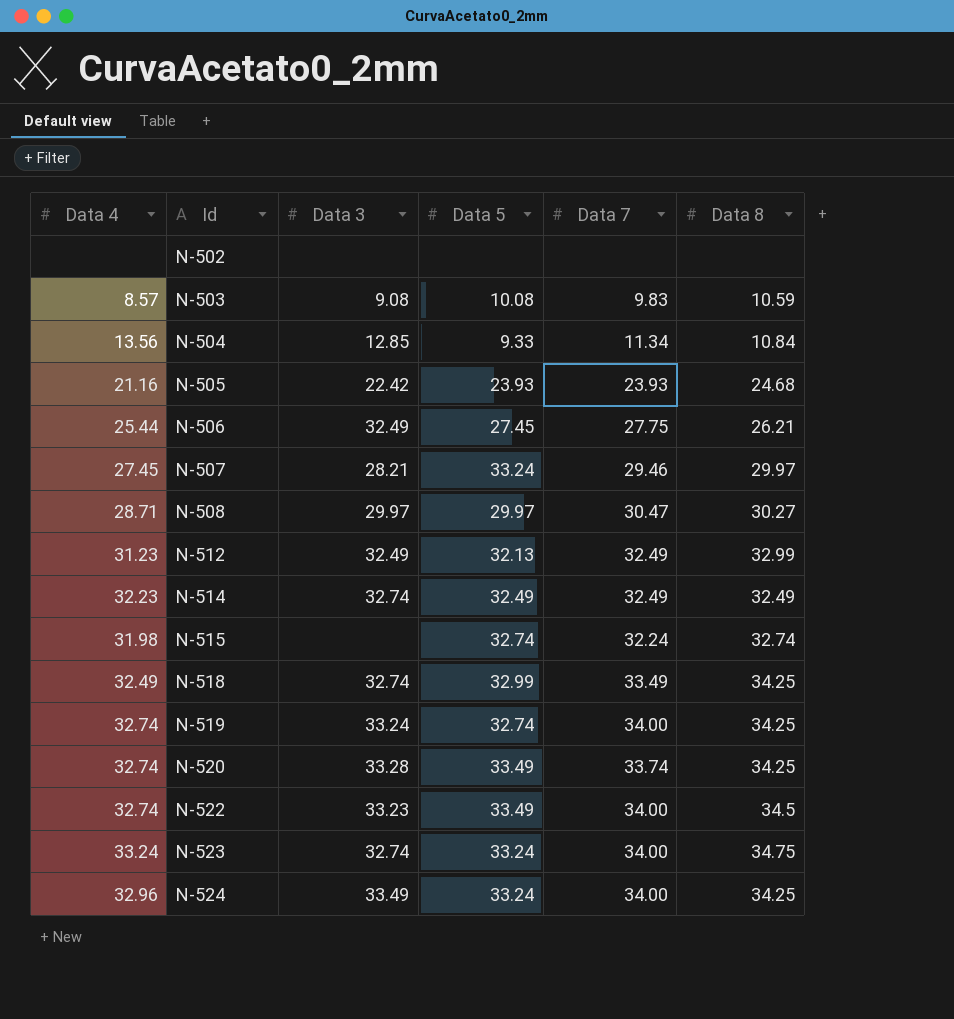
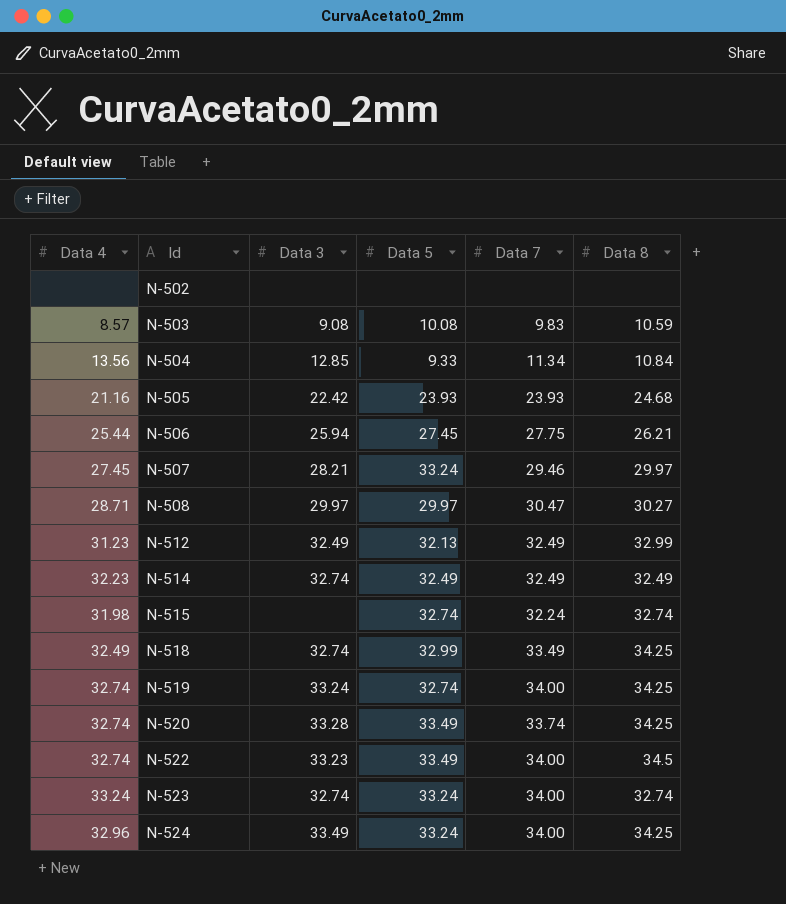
N-506 | Data 3: 32.49 -> 25.94
N-523 | Data 8: 34.75 -> 32.74

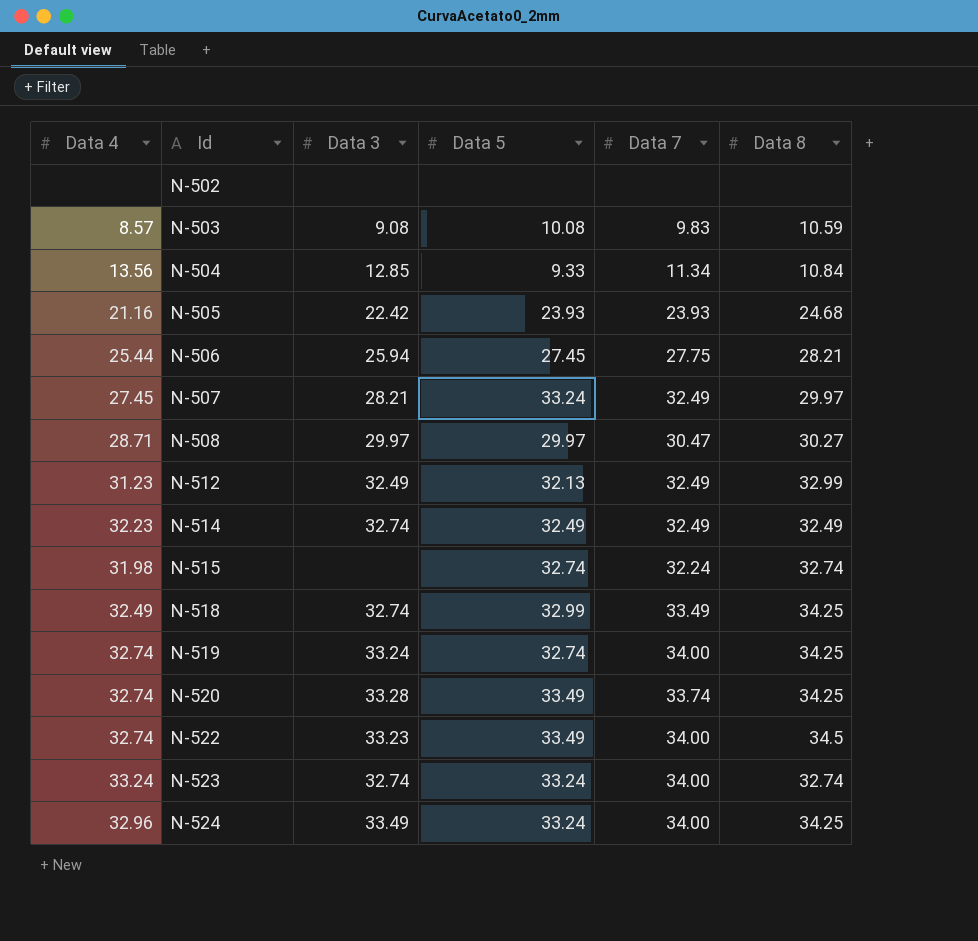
N-506 | Data 8: 26.21 -> 28.21
N-507 | Data 7: 29.46 -> 32.49

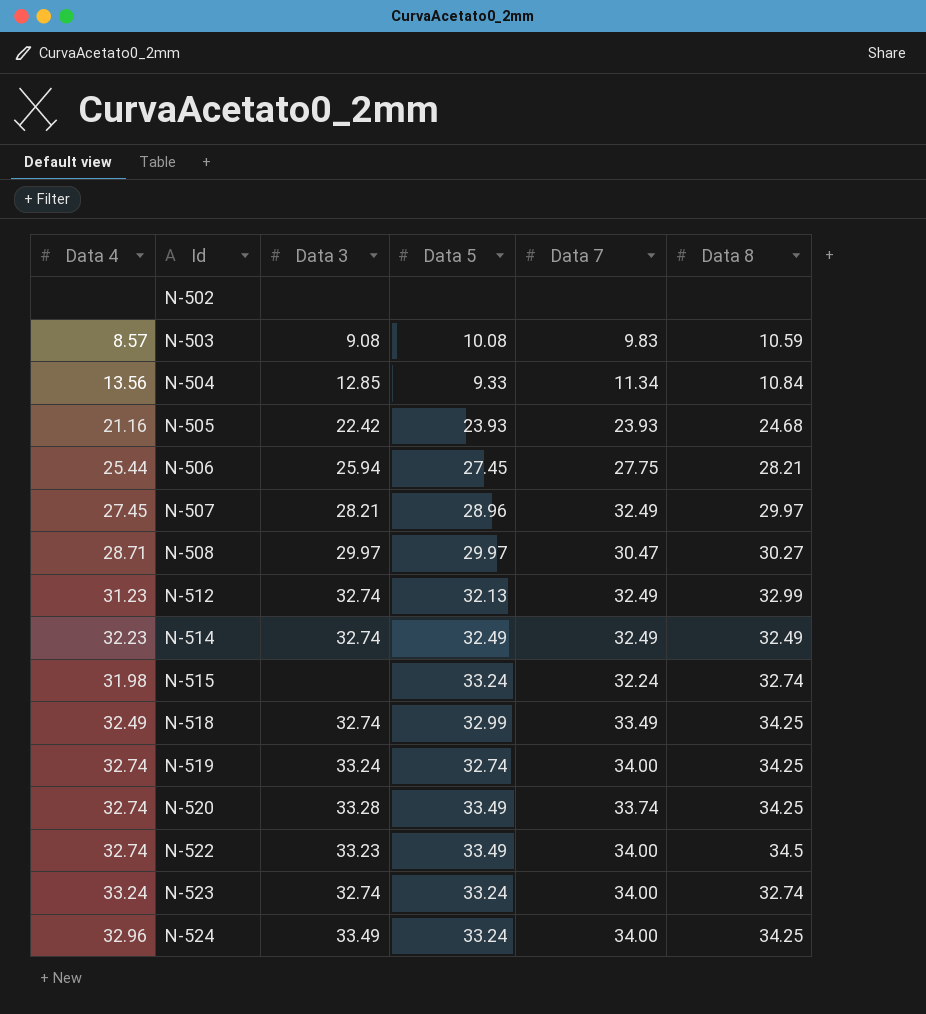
N-507 | Data 5: 33.24 -> 28.96
N-512 | Data 3: 32.49 -> 32.74
N-515 | Data 5: 32.74 -> 33.24

